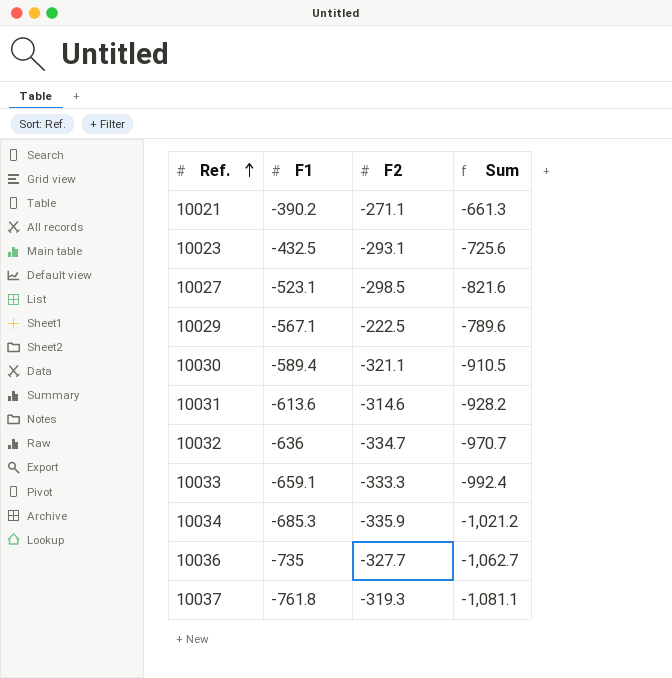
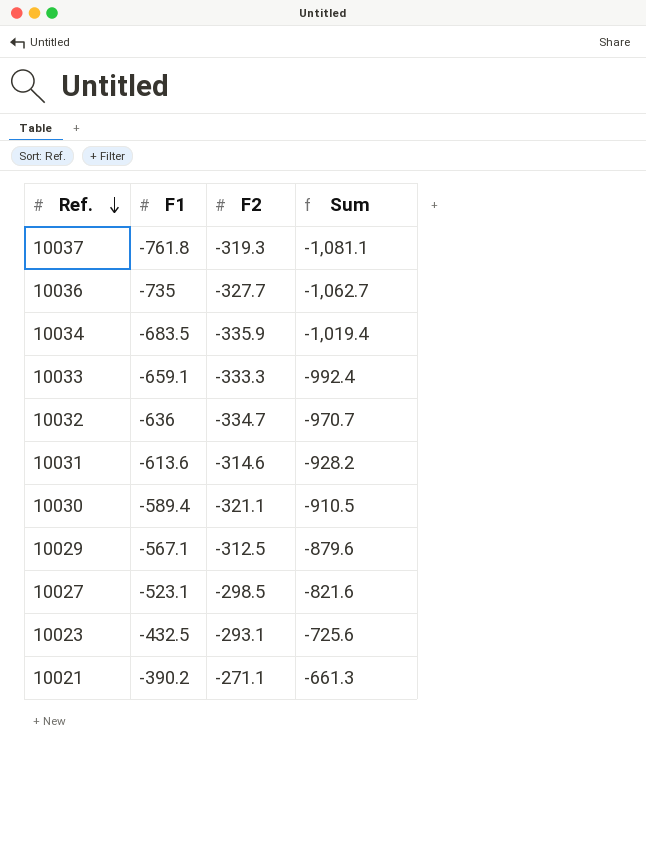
row order: Ref. ascending -> Ref. descending
10034 | F1: -685.3 -> -683.5
10034 | Sum: -1,021.2 -> -1,019.4
10029 | F2: -222.5 -> -312.5
10029 | Sum: -789.6 -> -879.6

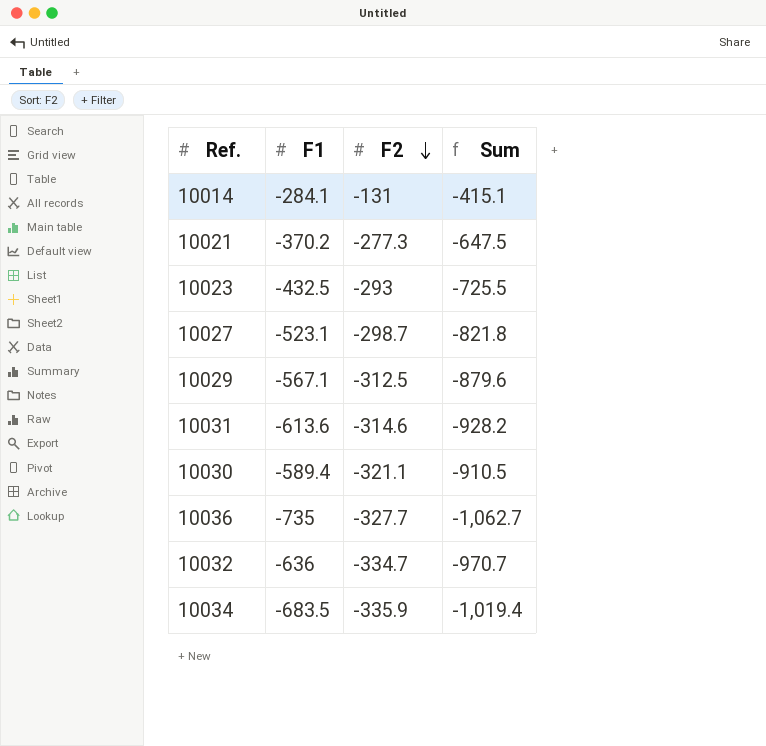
row order: Ref. descending -> F2 descending
row 10037: -761.8 | -319.3 | -1,081.1 -> none
row 10033: -659.1 | -333.3 | -992.4 -> none
row 10014: none -> -284.1 | -131 | -415.1
10021 | F1: -390.2 -> -370.2
10021 | F2: -271.1 -> -277.3
10021 | Sum: -661.3 -> -647.5
10023 | F2: -293.1 -> -293
10023 | Sum: -725.6 -> -725.5
10027 | F2: -298.5 -> -298.7
10027 | Sum: -821.6 -> -821.8

